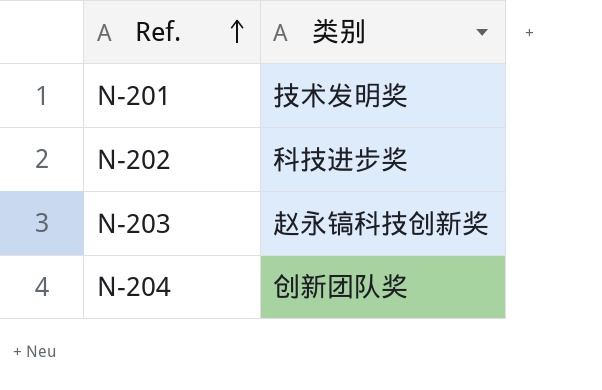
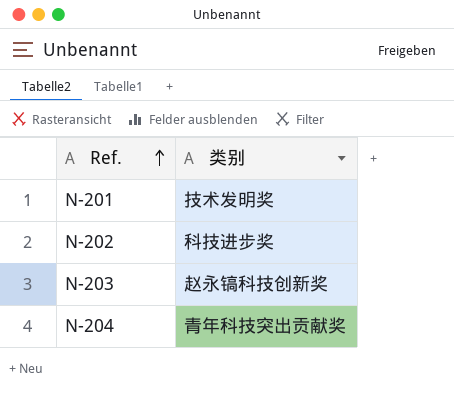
N-204 | 类别: 创新团队奖 -> 青年科技突出贡献奖

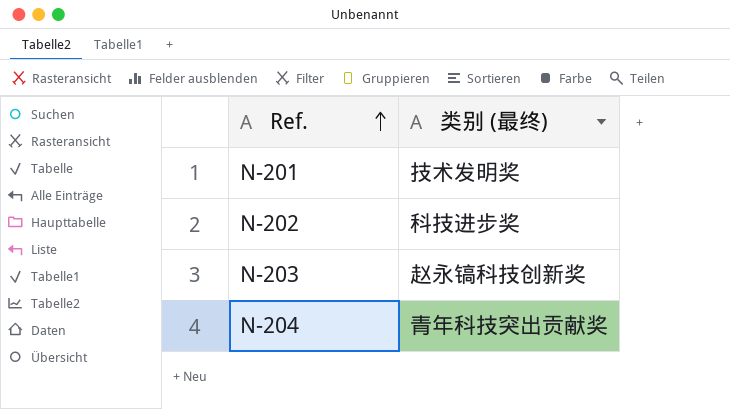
column name: 类别 -> 类别 (最终)

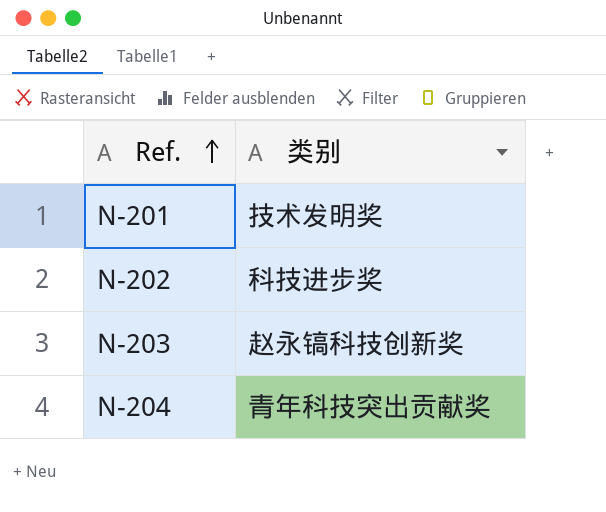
column name: 类别 (最终) -> 类别

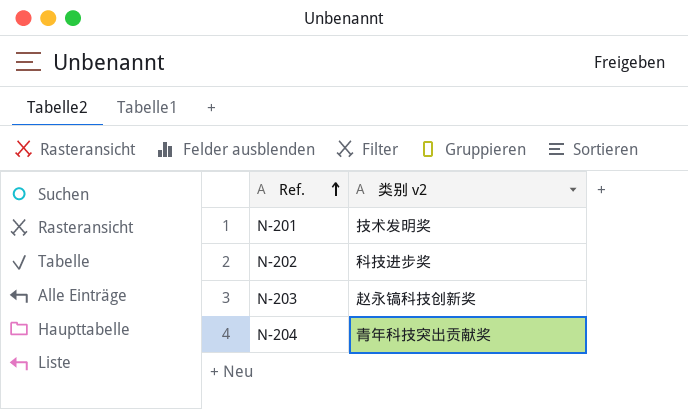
column name: 类别 -> 类别 v2

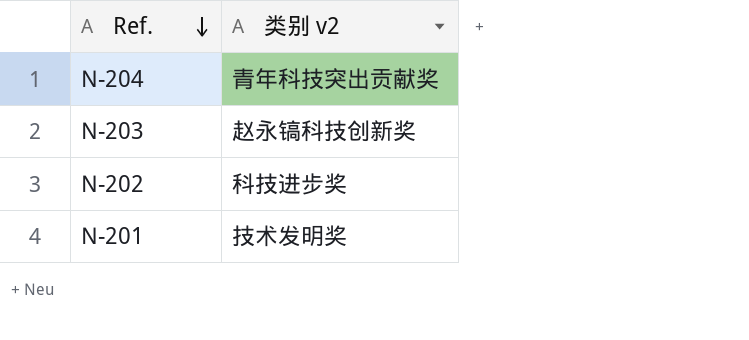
row order: Ref. ascending -> Ref. descending

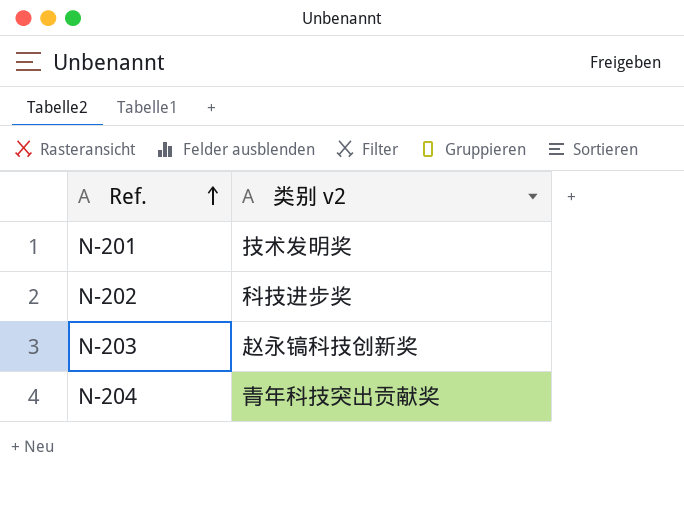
row order: Ref. descending -> Ref. ascending

